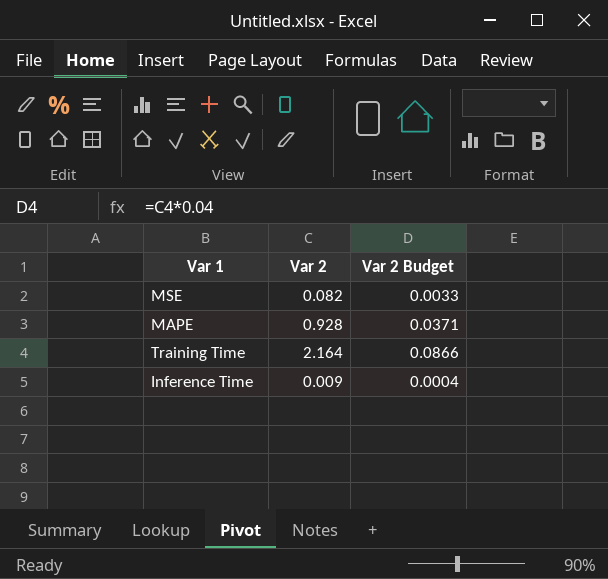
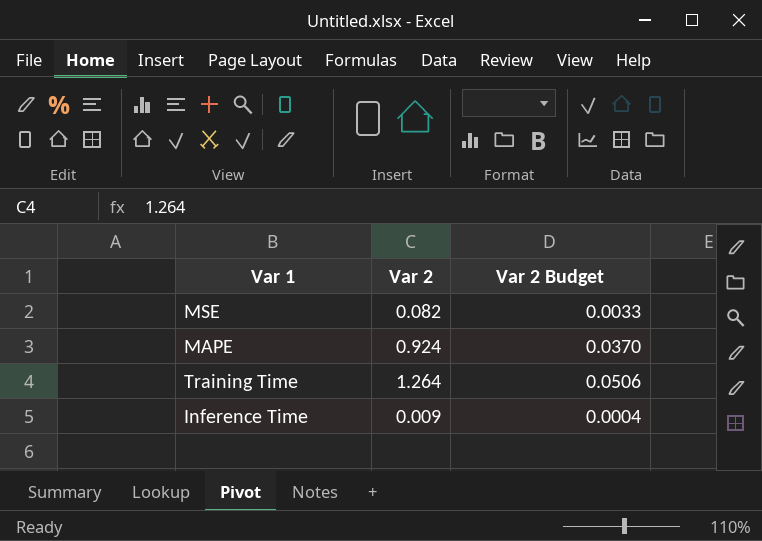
MAPE | Var 2: 0.928 -> 0.924
MAPE | Var 2 Budget: 0.0371 -> 0.0370
Training Time | Var 2: 2.164 -> 1.264
Training Time | Var 2 Budget: 0.0866 -> 0.0506

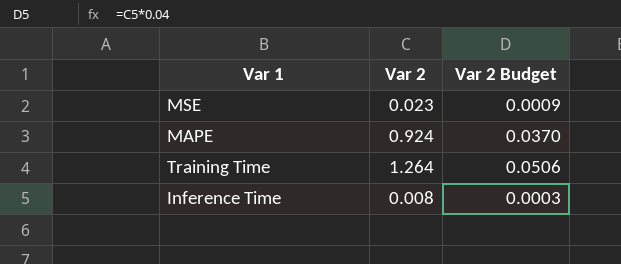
MSE | Var 2: 0.082 -> 0.023
MSE | Var 2 Budget: 0.0033 -> 0.0009
Inference Time | Var 2: 0.009 -> 0.008
Inference Time | Var 2 Budget: 0.0004 -> 0.0003

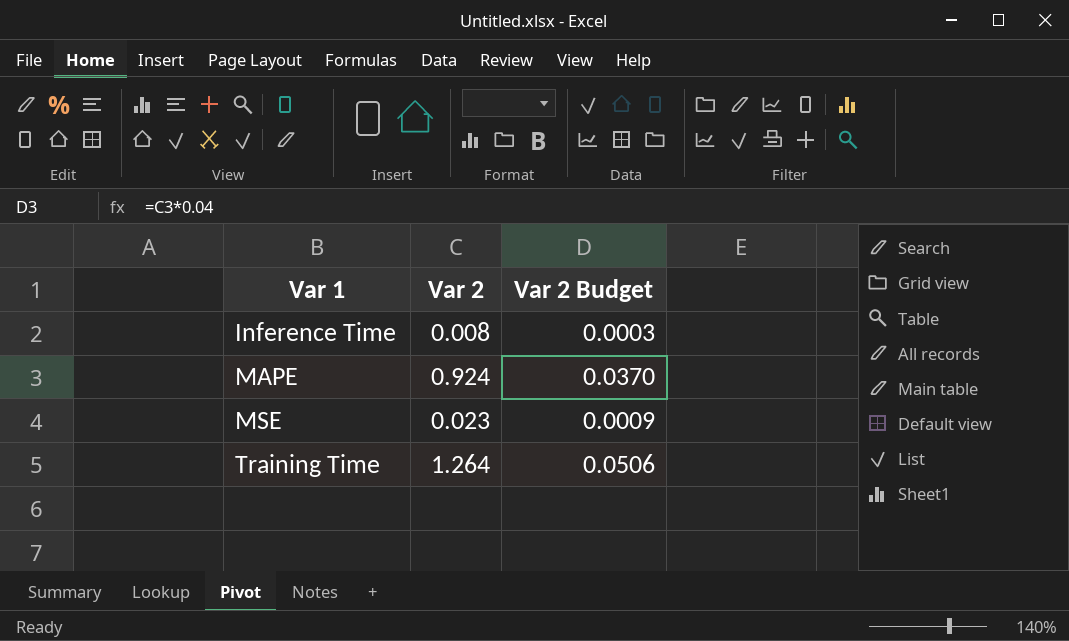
row order: none -> Var 1 ascending

